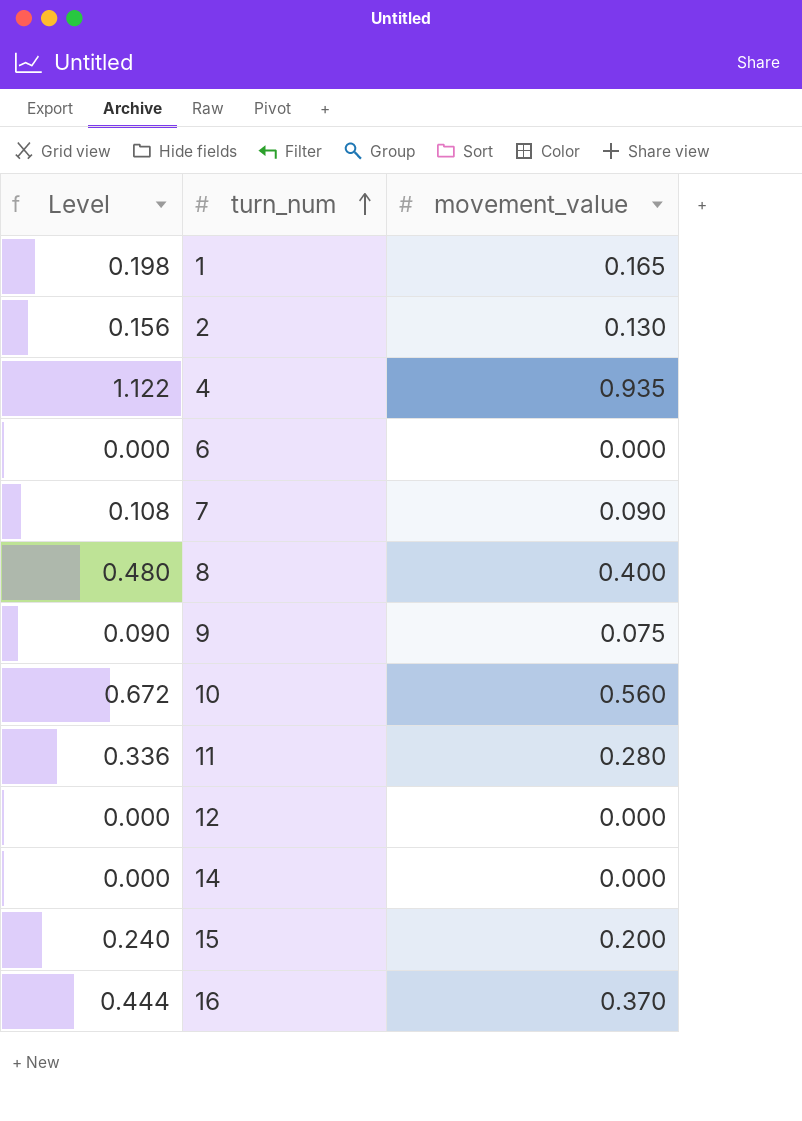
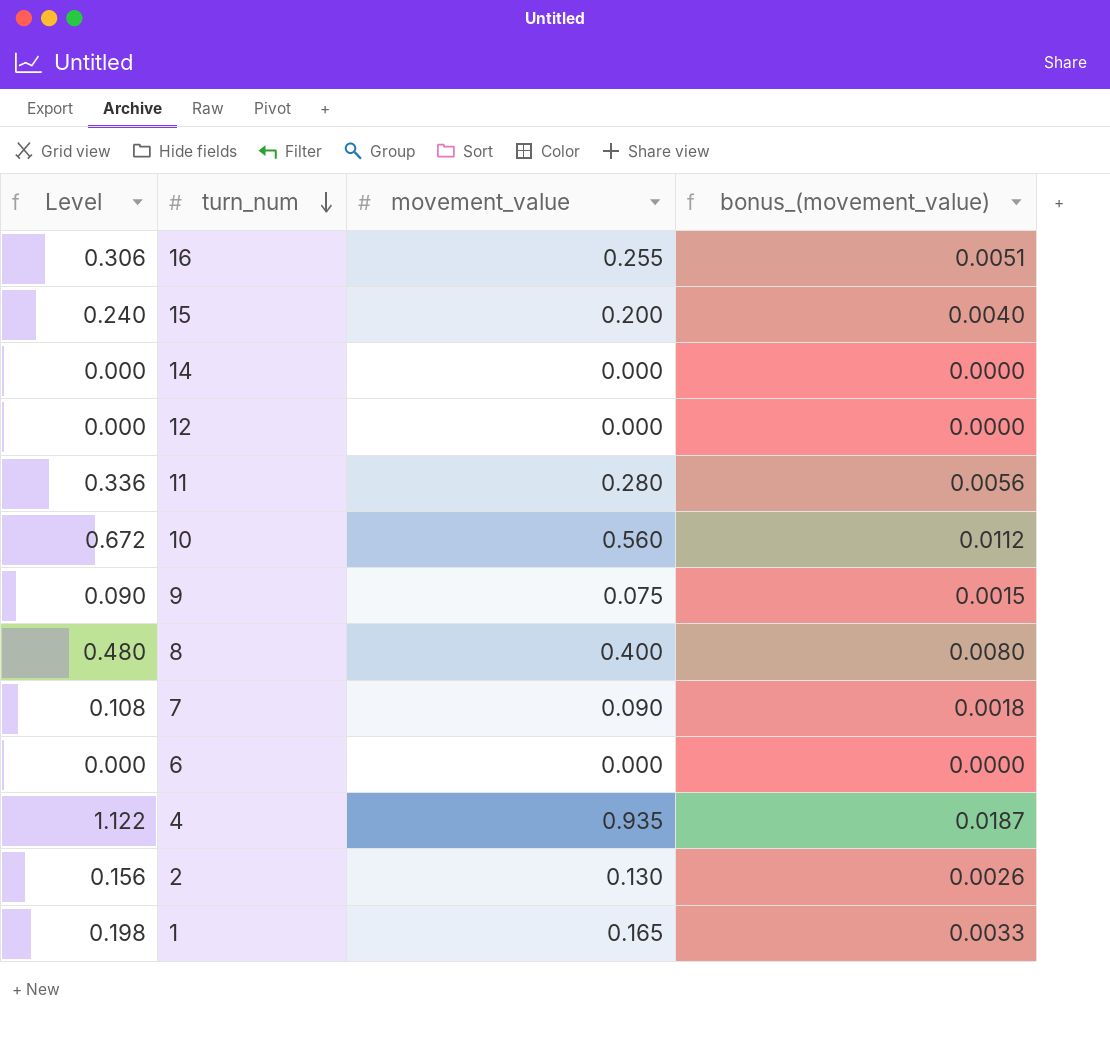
row order: turn_num ascending -> turn_num descending
column bonus_(movement_value) | formula: none -> [movement_value] * 0.02
16 | Level: 0.444 -> 0.306
16 | movement_value: 0.370 -> 0.255

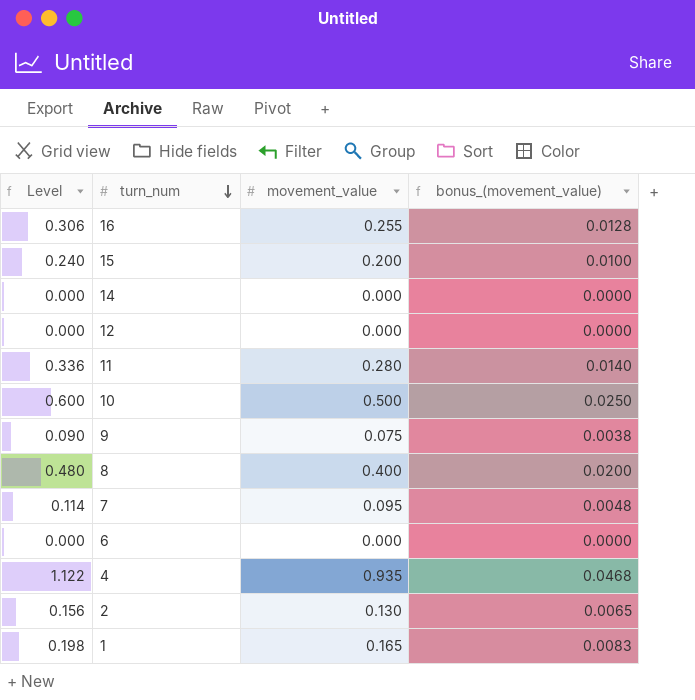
column bonus_(movement_value) | formula: [movement_value] * 0.02 -> [movement_value] * 0.05
10 | Level: 0.672 -> 0.600
10 | movement_value: 0.560 -> 0.500
7 | Level: 0.108 -> 0.114
7 | movement_value: 0.090 -> 0.095

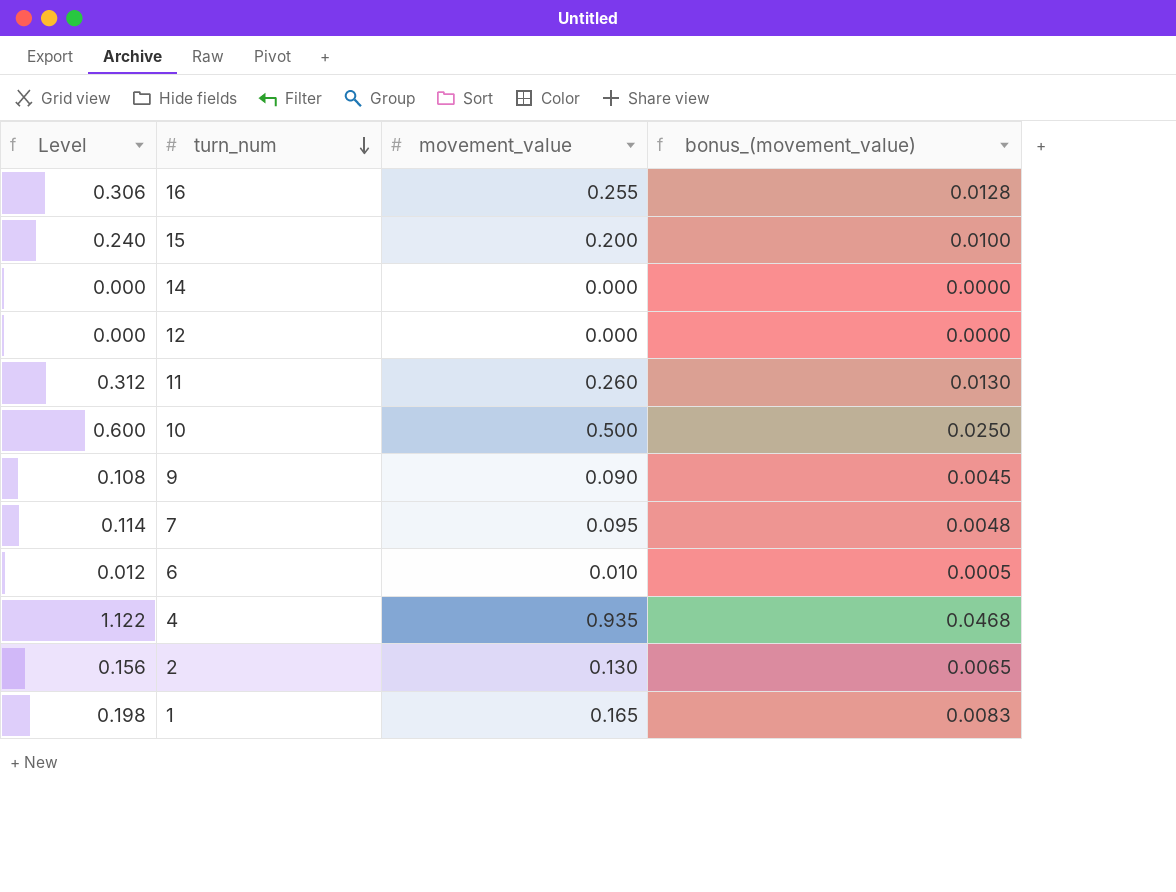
row 8: 0.480 | 0.400 | 0.0200 -> none
11 | Level: 0.336 -> 0.312
11 | movement_value: 0.280 -> 0.260
11 | bonus_(movement_value): 0.0140 -> 0.0130
9 | Level: 0.090 -> 0.108
9 | movement_value: 0.075 -> 0.090
9 | bonus_(movement_value): 0.0038 -> 0.0045
6 | Level: 0.000 -> 0.012
6 | movement_value: 0.000 -> 0.010
6 | bonus_(movement_value): 0.0000 -> 0.0005

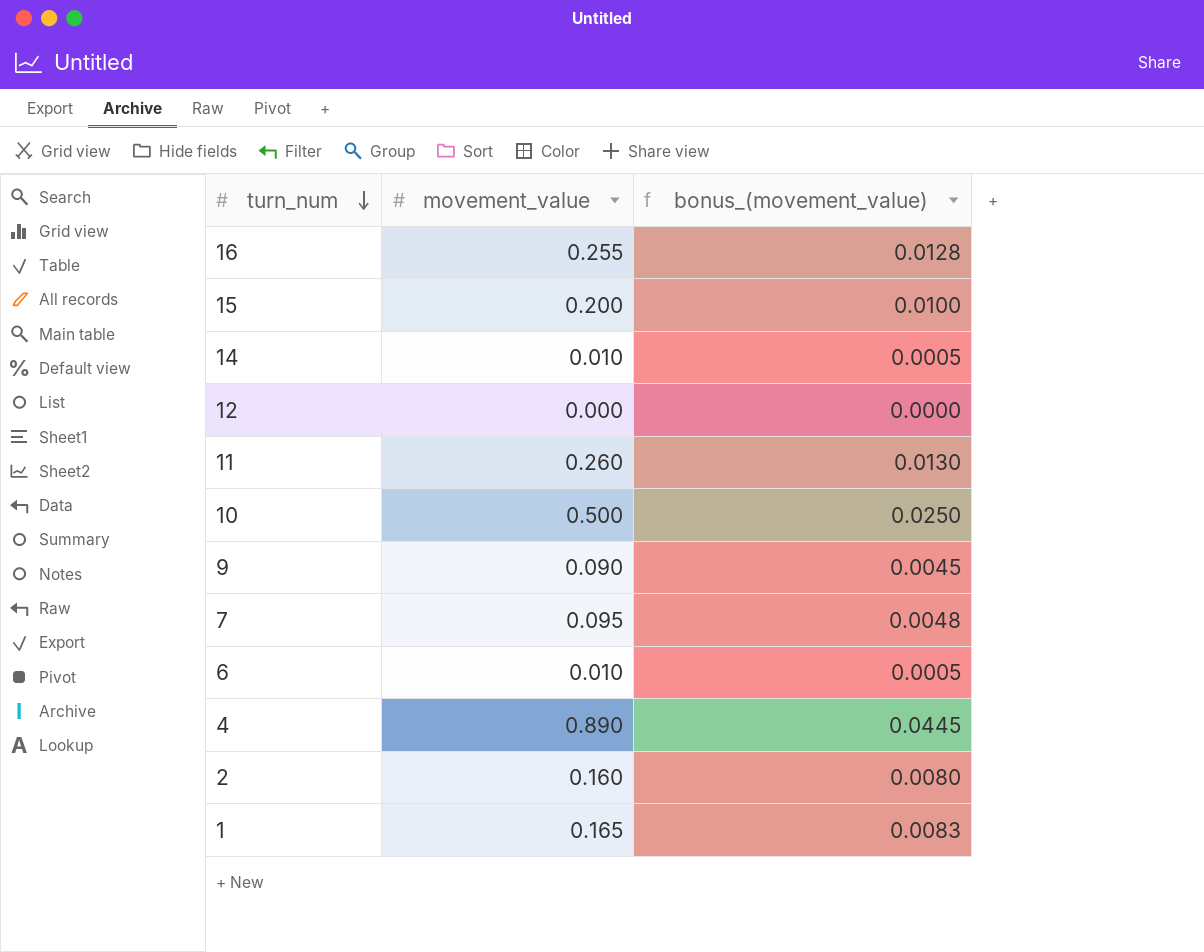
column Level | formula: [movement_value] * 1.2 -> none
14 | movement_value: 0.000 -> 0.010
14 | bonus_(movement_value): 0.0000 -> 0.0005
4 | movement_value: 0.935 -> 0.890
4 | bonus_(movement_value): 0.0468 -> 0.0445
2 | movement_value: 0.130 -> 0.160
2 | bonus_(movement_value): 0.0065 -> 0.0080

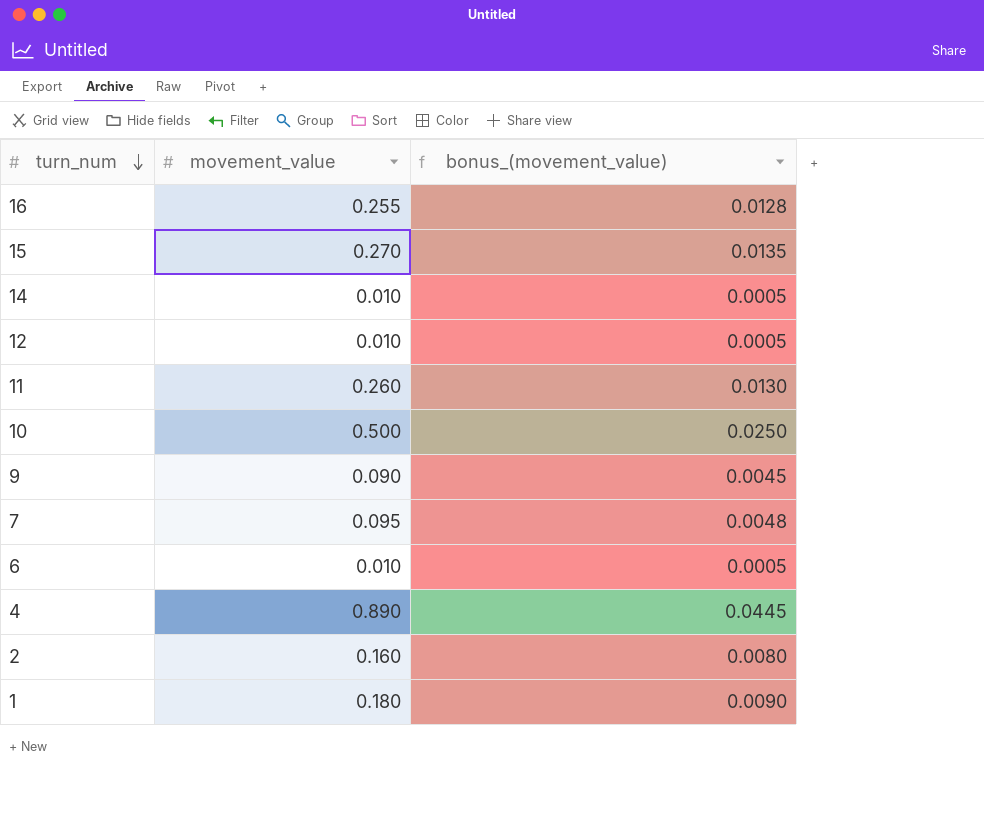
15 | movement_value: 0.200 -> 0.270
15 | bonus_(movement_value): 0.0100 -> 0.0135
12 | movement_value: 0.000 -> 0.010
12 | bonus_(movement_value): 0.0000 -> 0.0005
1 | movement_value: 0.165 -> 0.180
1 | bonus_(movement_value): 0.0083 -> 0.0090

